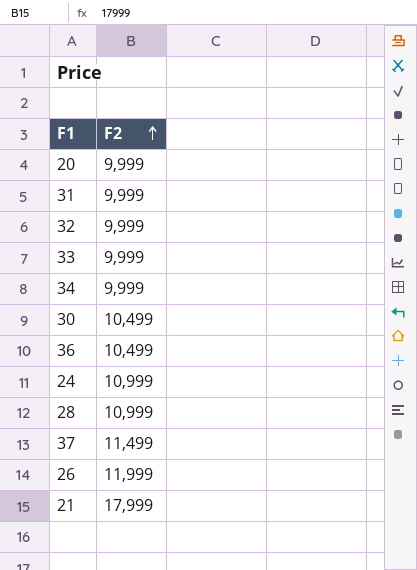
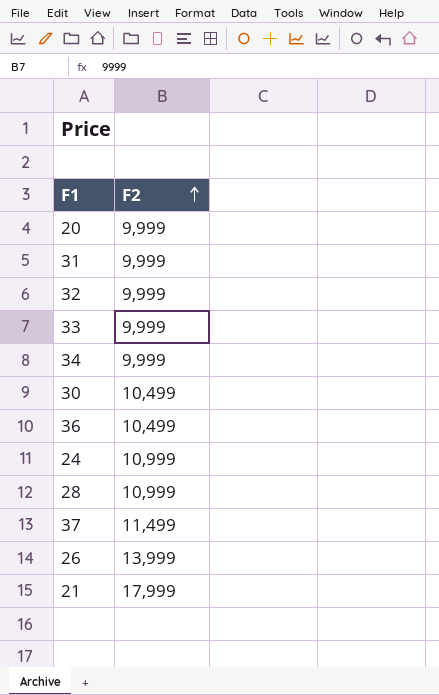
26 | F2: 11,999 -> 13,999

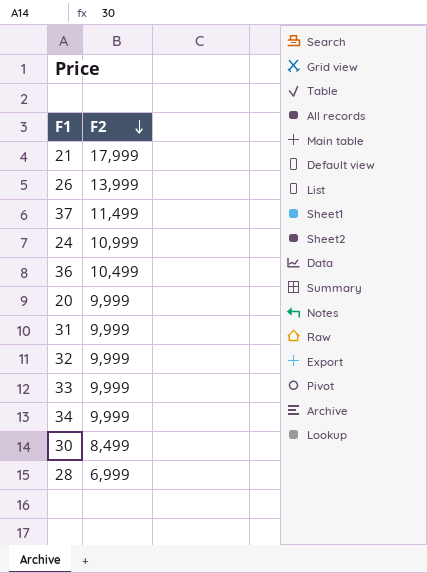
row order: F2 ascending -> F2 descending
30 | F2: 10,499 -> 8,499
28 | F2: 10,999 -> 6,999

